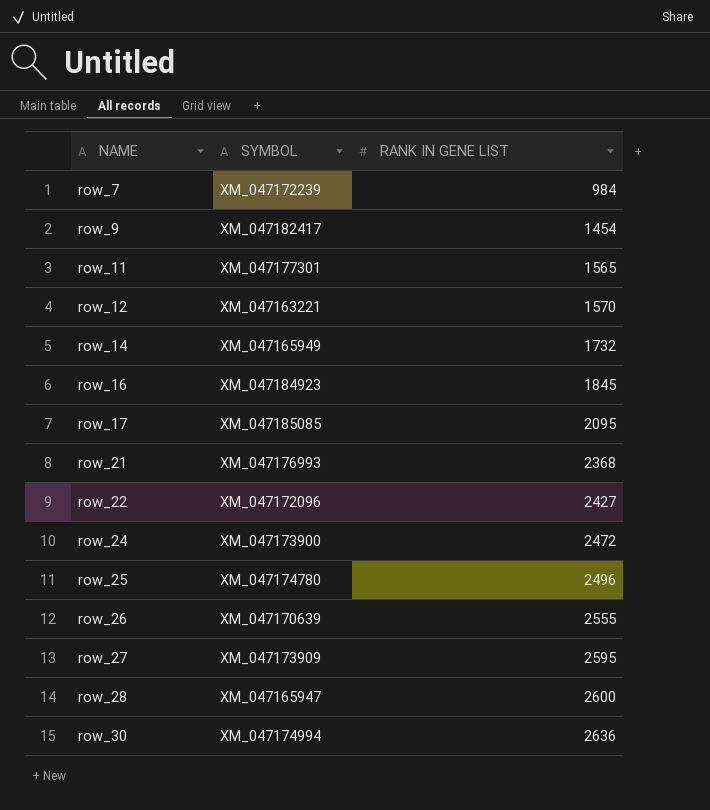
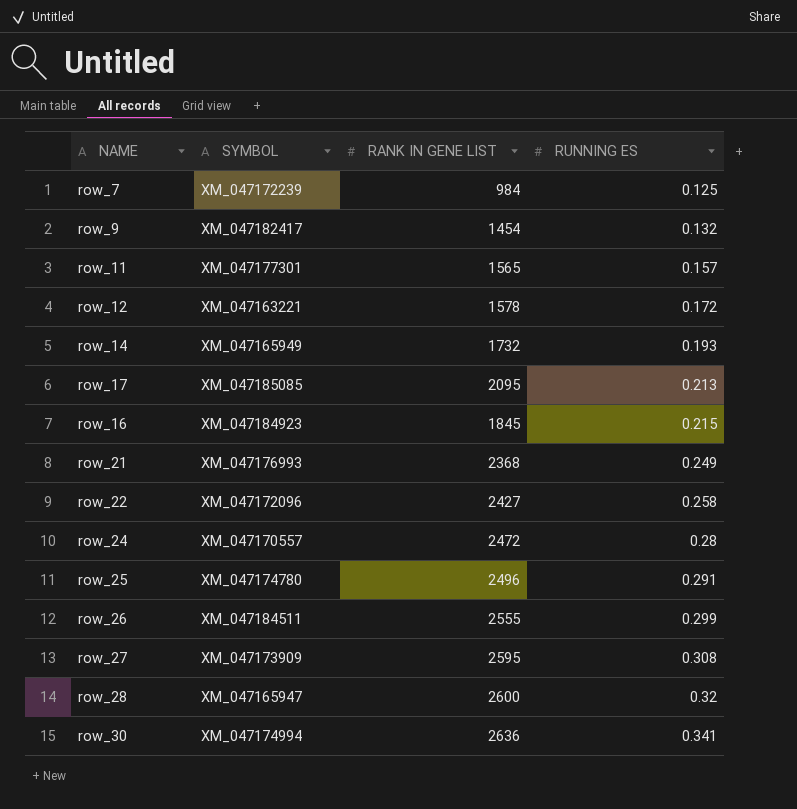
row order: NAME ascending -> RUNNING ES ascending
column RUNNING ES | position: none -> 4
row_12 | RANK IN GENE LIST: 1570 -> 1578
row_24 | SYMBOL: XM_047173900 -> XM_047170557
row_26 | SYMBOL: XM_047170639 -> XM_047184511

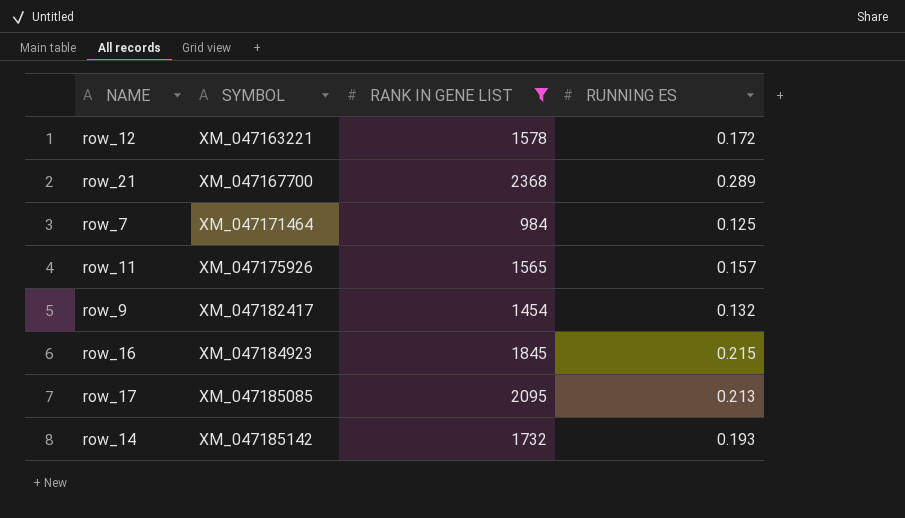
filter: none -> RANK IN GENE LIST <= 2368
row order: RUNNING ES ascending -> SYMBOL ascending
row_21 | SYMBOL: XM_047176993 -> XM_047167700
row_21 | RUNNING ES: 0.249 -> 0.289
row_7 | SYMBOL: XM_047172239 -> XM_047171464
row_11 | SYMBOL: XM_047177301 -> XM_047175926
row_14 | SYMBOL: XM_047165949 -> XM_047185142

